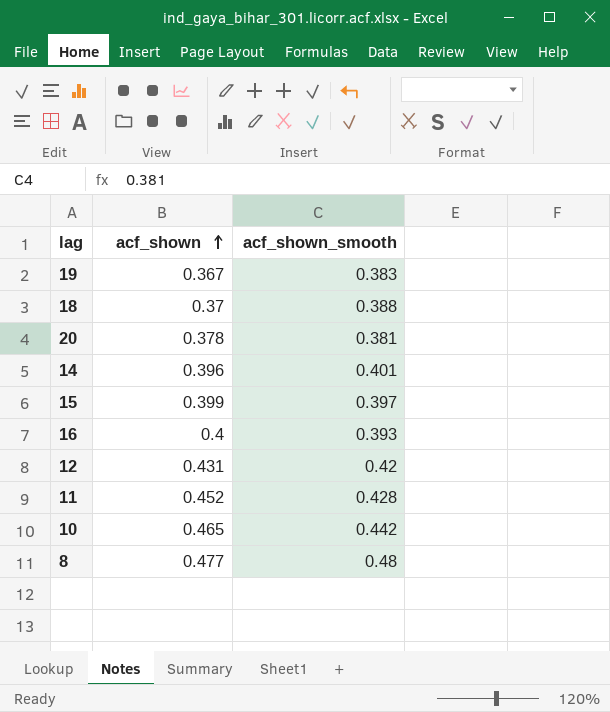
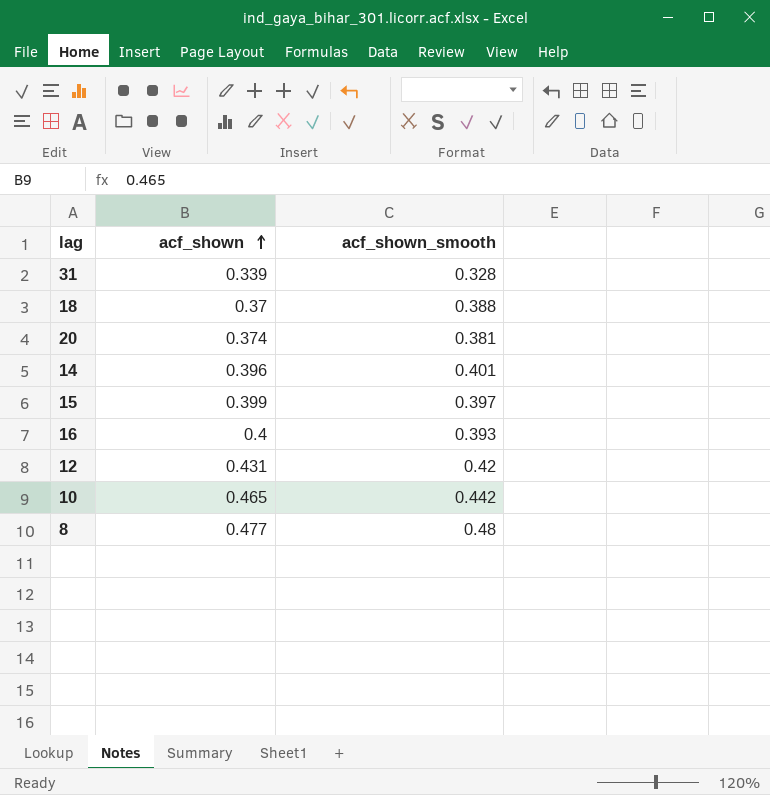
row 19: 0.367 | 0.383 -> none
row 11: 0.452 | 0.428 -> none
row 31: none -> 0.339 | 0.328
20 | acf_shown: 0.378 -> 0.374

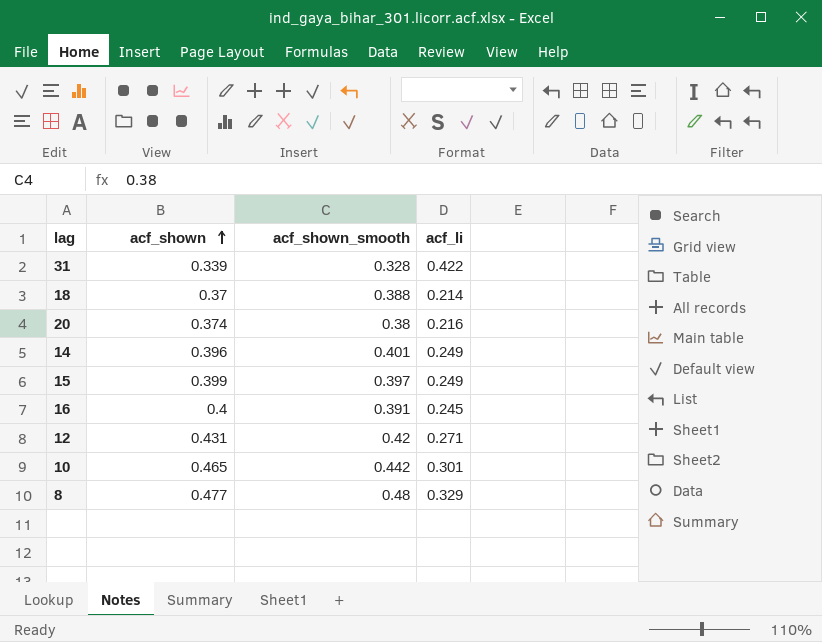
column acf_li | position: none -> 4
20 | acf_shown_smooth: 0.381 -> 0.38
16 | acf_shown_smooth: 0.393 -> 0.391

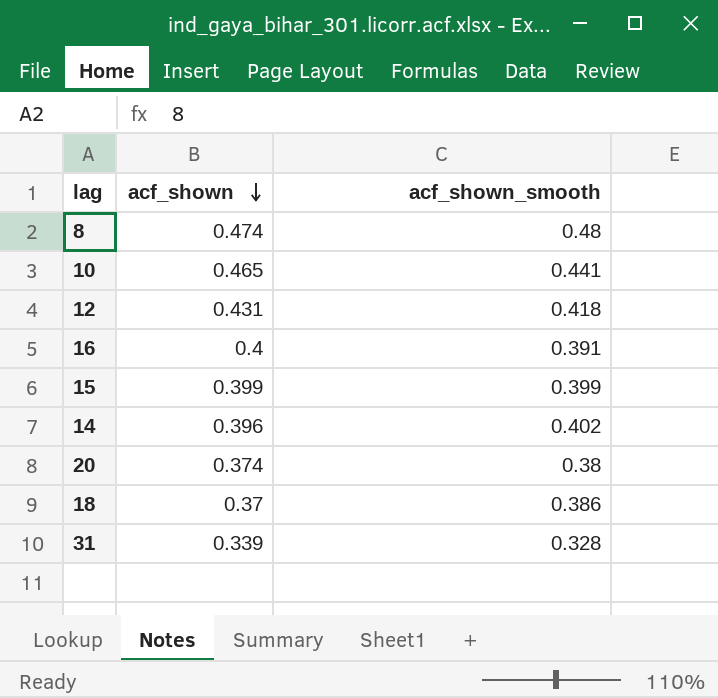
row order: acf_shown ascending -> acf_shown descending
column acf_li | position: 4 -> none
8 | acf_shown: 0.477 -> 0.474
10 | acf_shown_smooth: 0.442 -> 0.441
12 | acf_shown_smooth: 0.42 -> 0.418
15 | acf_shown_smooth: 0.397 -> 0.399
14 | acf_shown_smooth: 0.401 -> 0.402
18 | acf_shown_smooth: 0.388 -> 0.386

